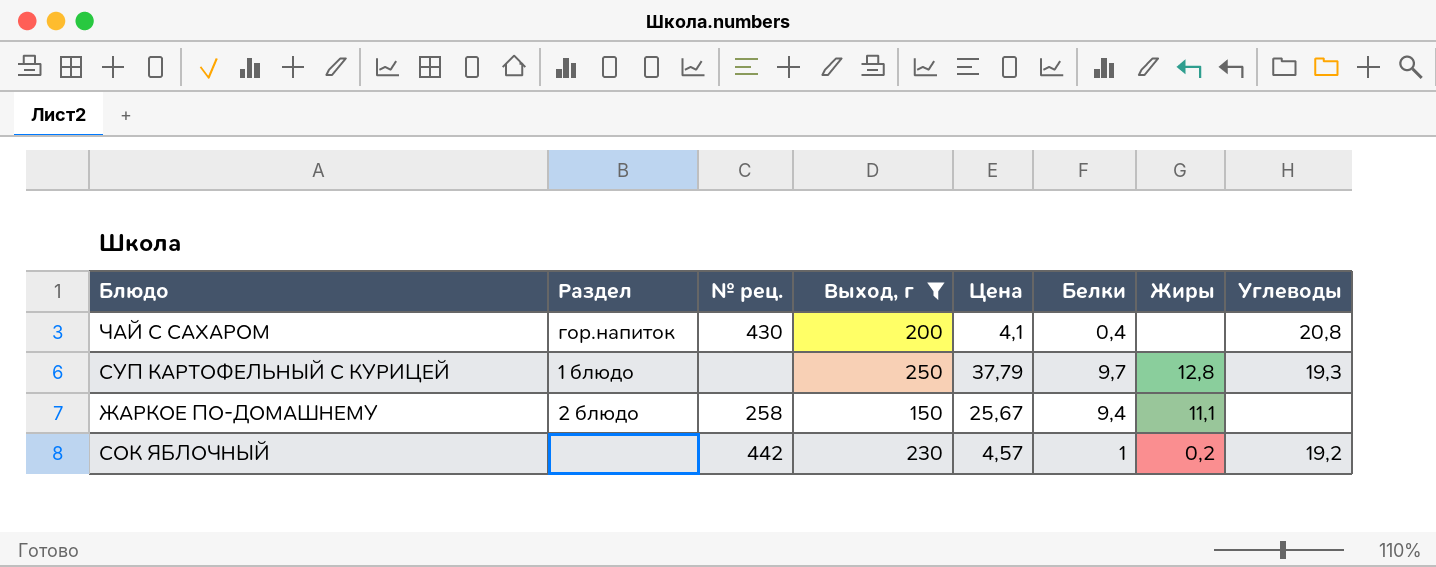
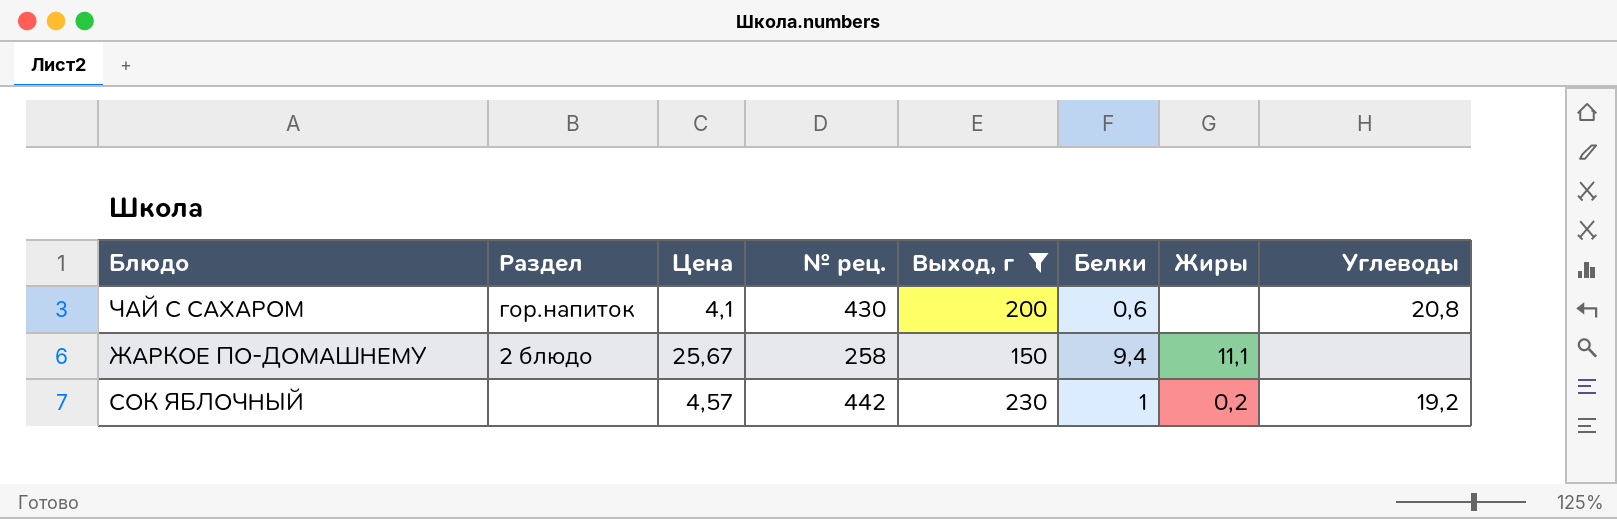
column Цена | position: 5 -> 3
row СУП КАРТОФЕЛЬНЫЙ С КУРИЦЕЙ: 1 блюдо | none | 250 | 37,79 | 9,7 | 12,8 | 19,3 -> none
ЧАЙ С САХАРОМ | Белки: 0,4 -> 0,6

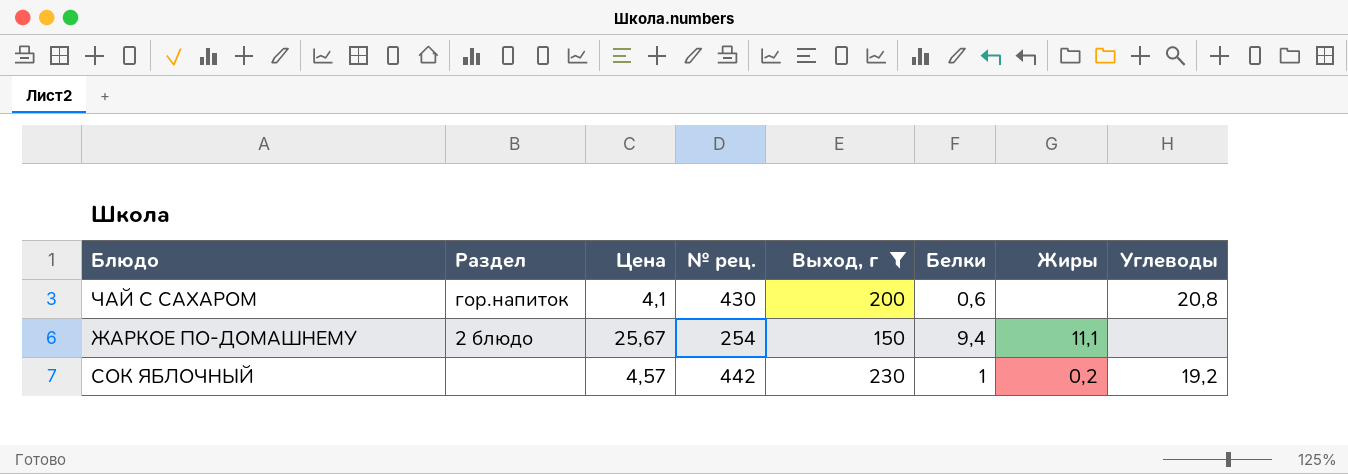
ЖАРКОЕ ПО-ДОМАШНЕМУ | № рец.: 258 -> 254

